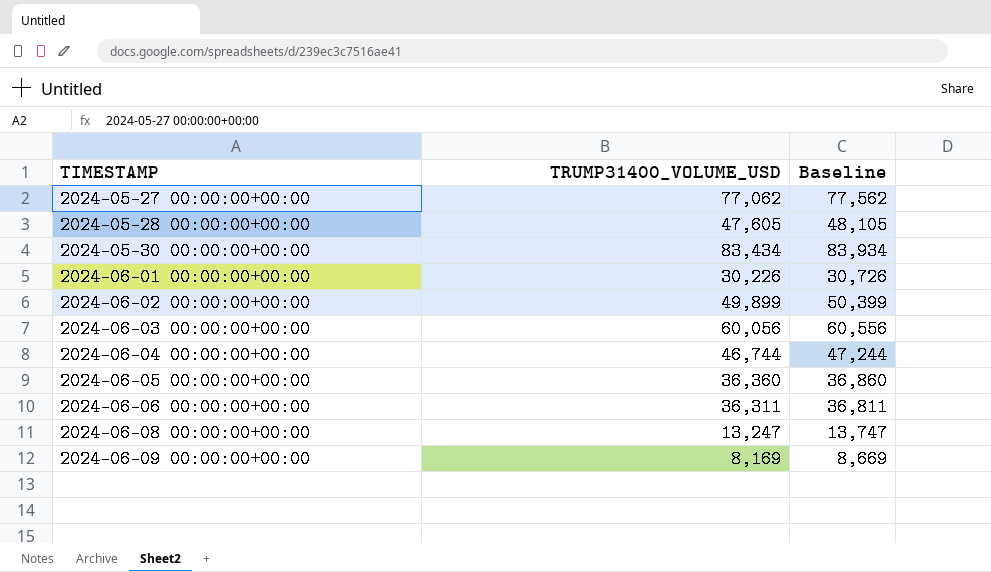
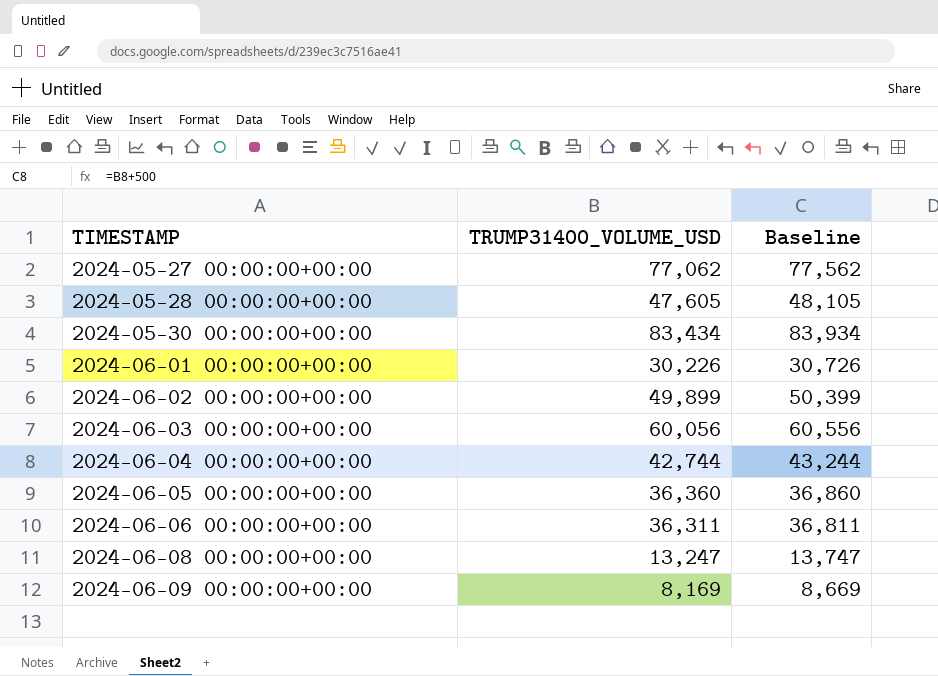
2024-06-04 00:00:00+00:00 | TRUMP31400_VOLUME_USD: 46,744 -> 42,744
2024-06-04 00:00:00+00:00 | Baseline: 47,244 -> 43,244

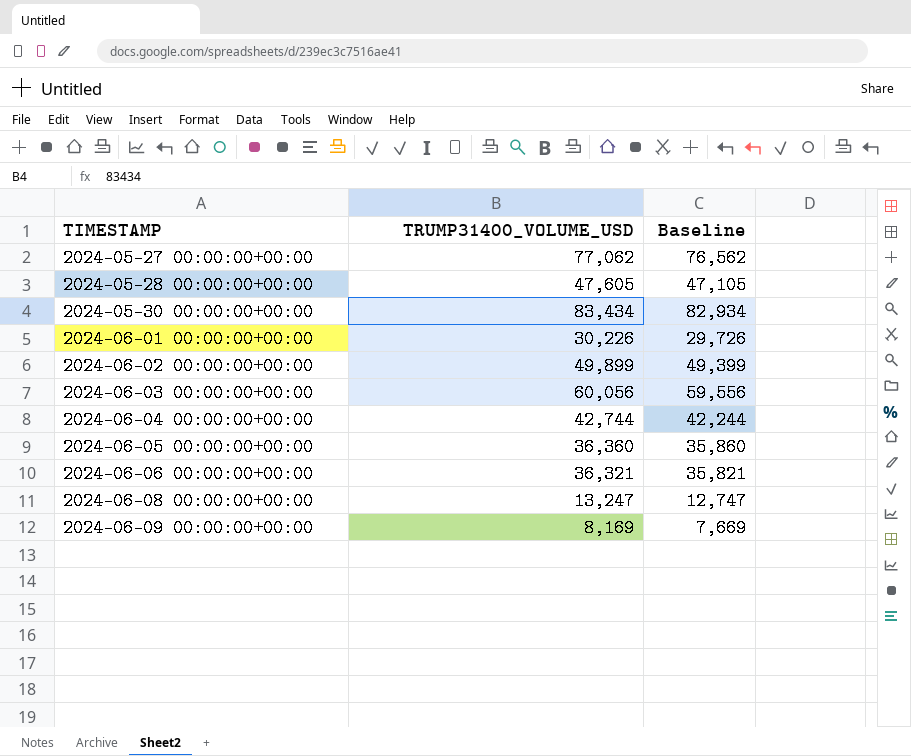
column Baseline | formula: [TRUMP31400_VOLUME_USD] + 500 -> [TRUMP31400_VOLUME_USD] - 500
2024-06-06 00:00:00+00:00 | TRUMP31400_VOLUME_USD: 36,311 -> 36,321

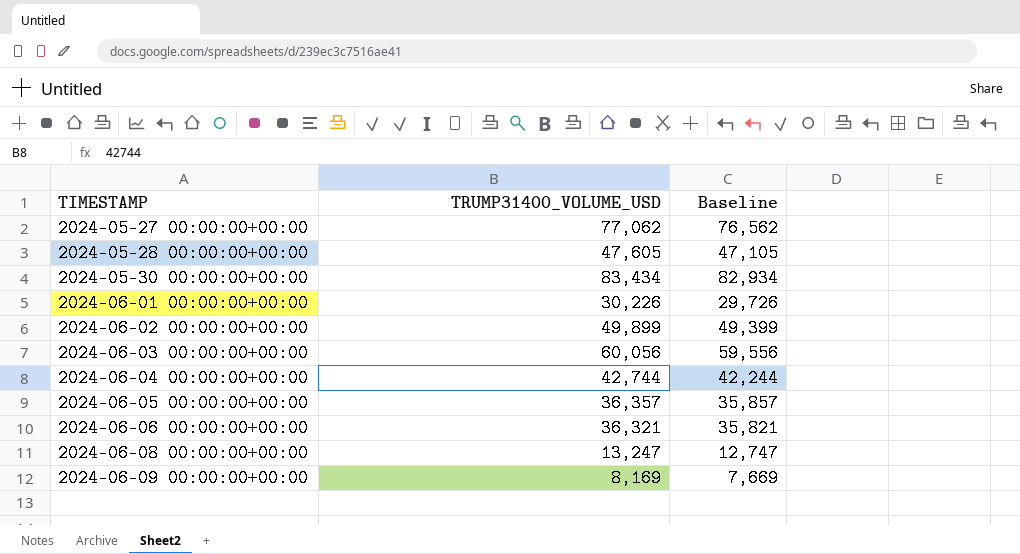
2024-06-05 00:00:00+00:00 | TRUMP31400_VOLUME_USD: 36,360 -> 36,357
2024-06-05 00:00:00+00:00 | Baseline: 35,860 -> 35,857

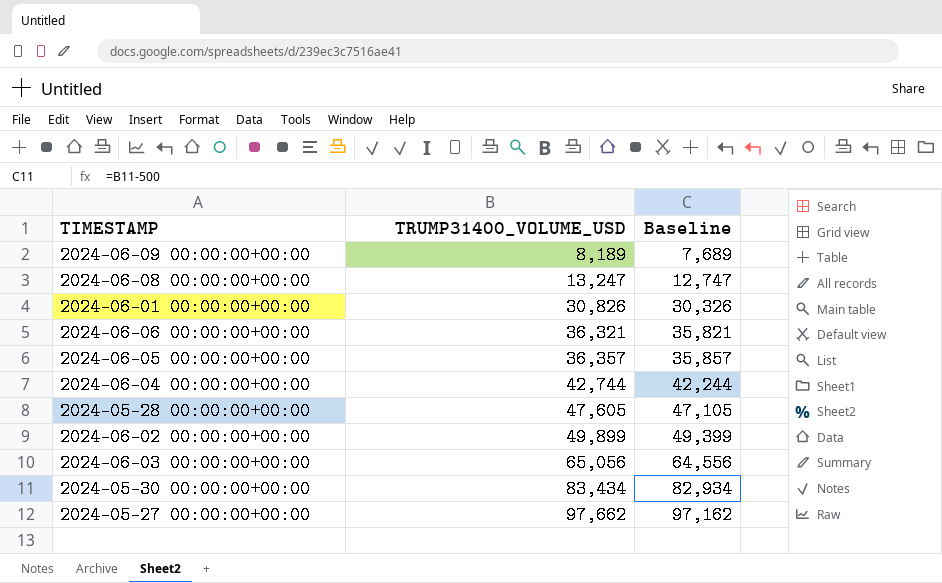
row order: TIMESTAMP ascending -> TRUMP31400_VOLUME_USD ascending
2024-06-09 00:00:00+00:00 | TRUMP31400_VOLUME_USD: 8,169 -> 8,189
2024-06-09 00:00:00+00:00 | Baseline: 7,669 -> 7,689
2024-06-01 00:00:00+00:00 | TRUMP31400_VOLUME_USD: 30,226 -> 30,826
2024-06-01 00:00:00+00:00 | Baseline: 29,726 -> 30,326
2024-06-03 00:00:00+00:00 | TRUMP31400_VOLUME_USD: 60,056 -> 65,056
2024-06-03 00:00:00+00:00 | Baseline: 59,556 -> 64,556
2024-05-27 00:00:00+00:00 | TRUMP31400_VOLUME_USD: 77,062 -> 97,662
2024-05-27 00:00:00+00:00 | Baseline: 76,562 -> 97,162

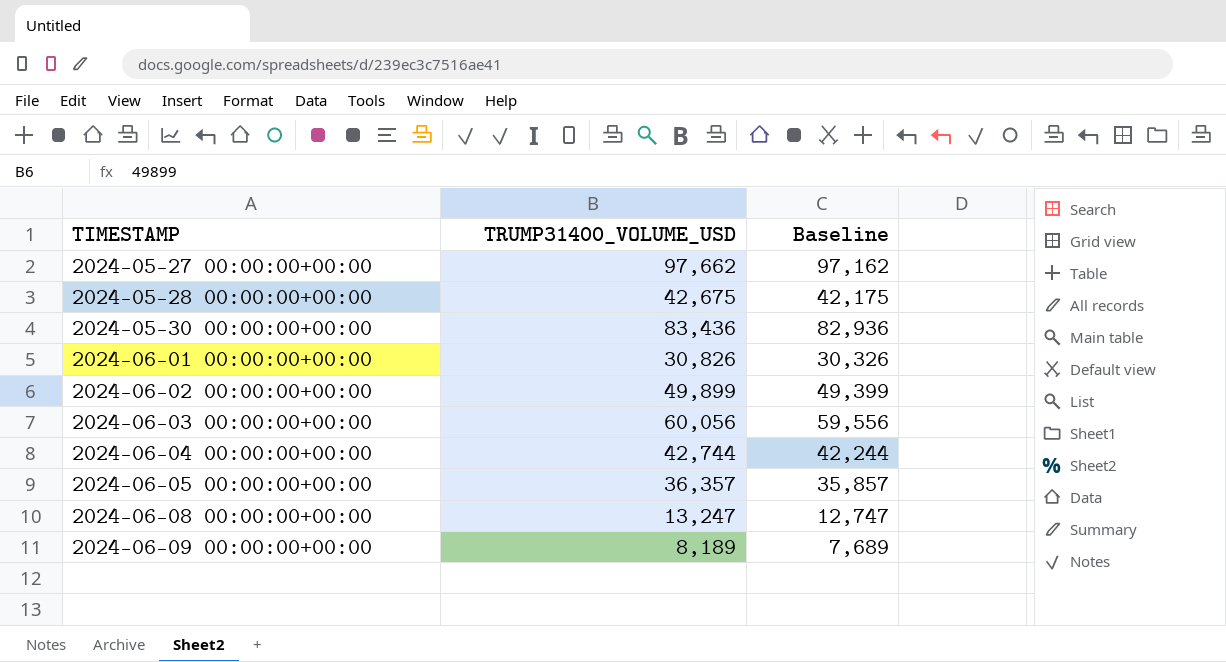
row order: TRUMP31400_VOLUME_USD ascending -> TIMESTAMP ascending
row 2024-06-06 00:00:00+00:00: 36,321 | 35,821 -> none
2024-05-28 00:00:00+00:00 | TRUMP31400_VOLUME_USD: 47,605 -> 42,675
2024-05-28 00:00:00+00:00 | Baseline: 47,105 -> 42,175
2024-05-30 00:00:00+00:00 | TRUMP31400_VOLUME_USD: 83,434 -> 83,436
2024-05-30 00:00:00+00:00 | Baseline: 82,934 -> 82,936
2024-06-03 00:00:00+00:00 | TRUMP31400_VOLUME_USD: 65,056 -> 60,056
2024-06-03 00:00:00+00:00 | Baseline: 64,556 -> 59,556

